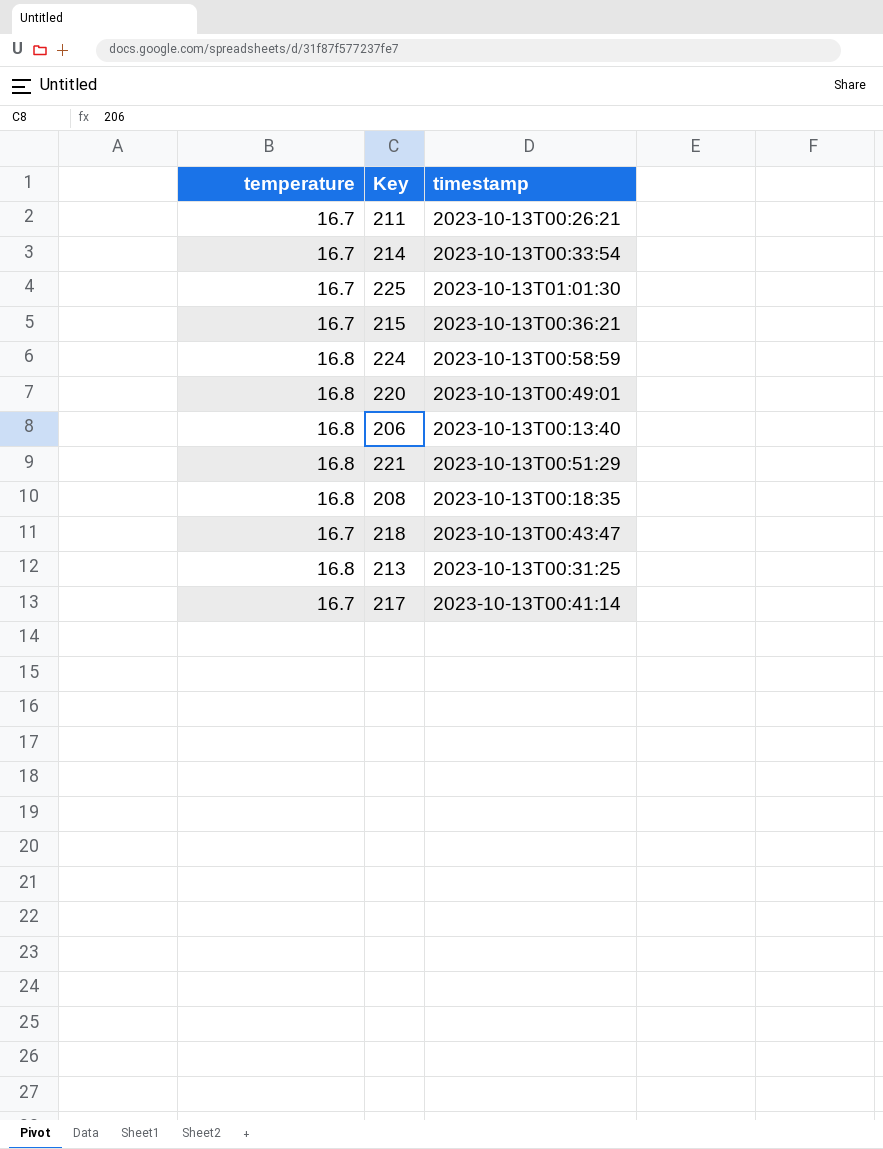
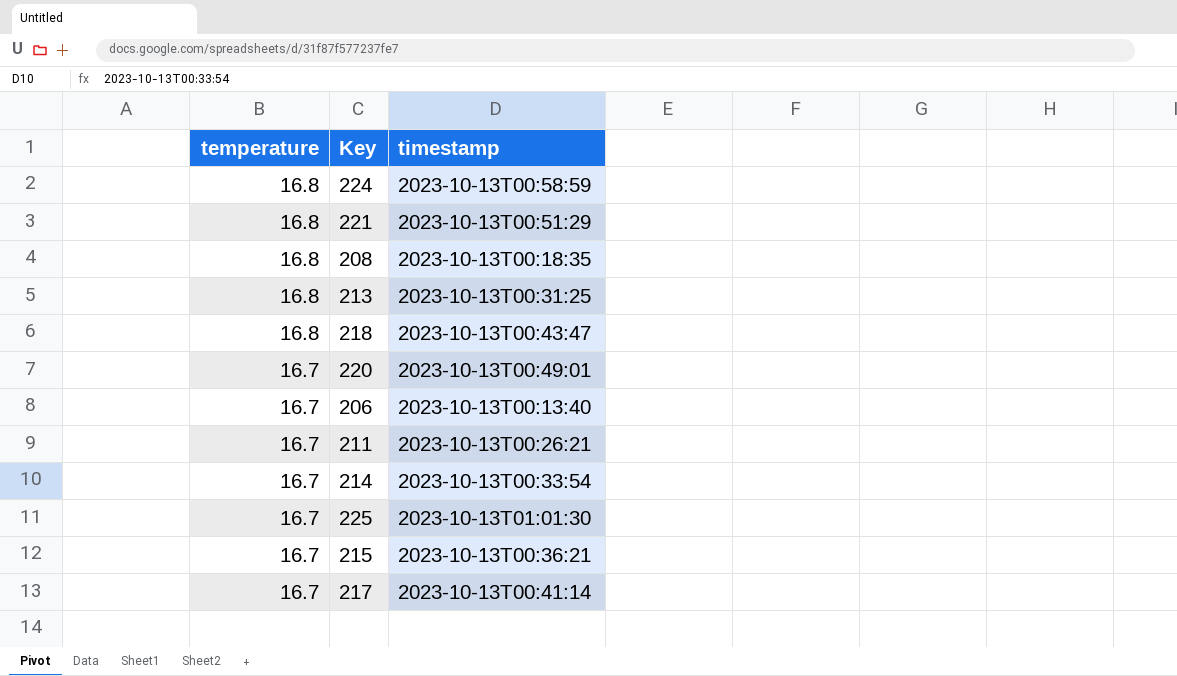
row order: none -> temperature descending
218 | temperature: 16.7 -> 16.8
220 | temperature: 16.8 -> 16.7
206 | temperature: 16.8 -> 16.7

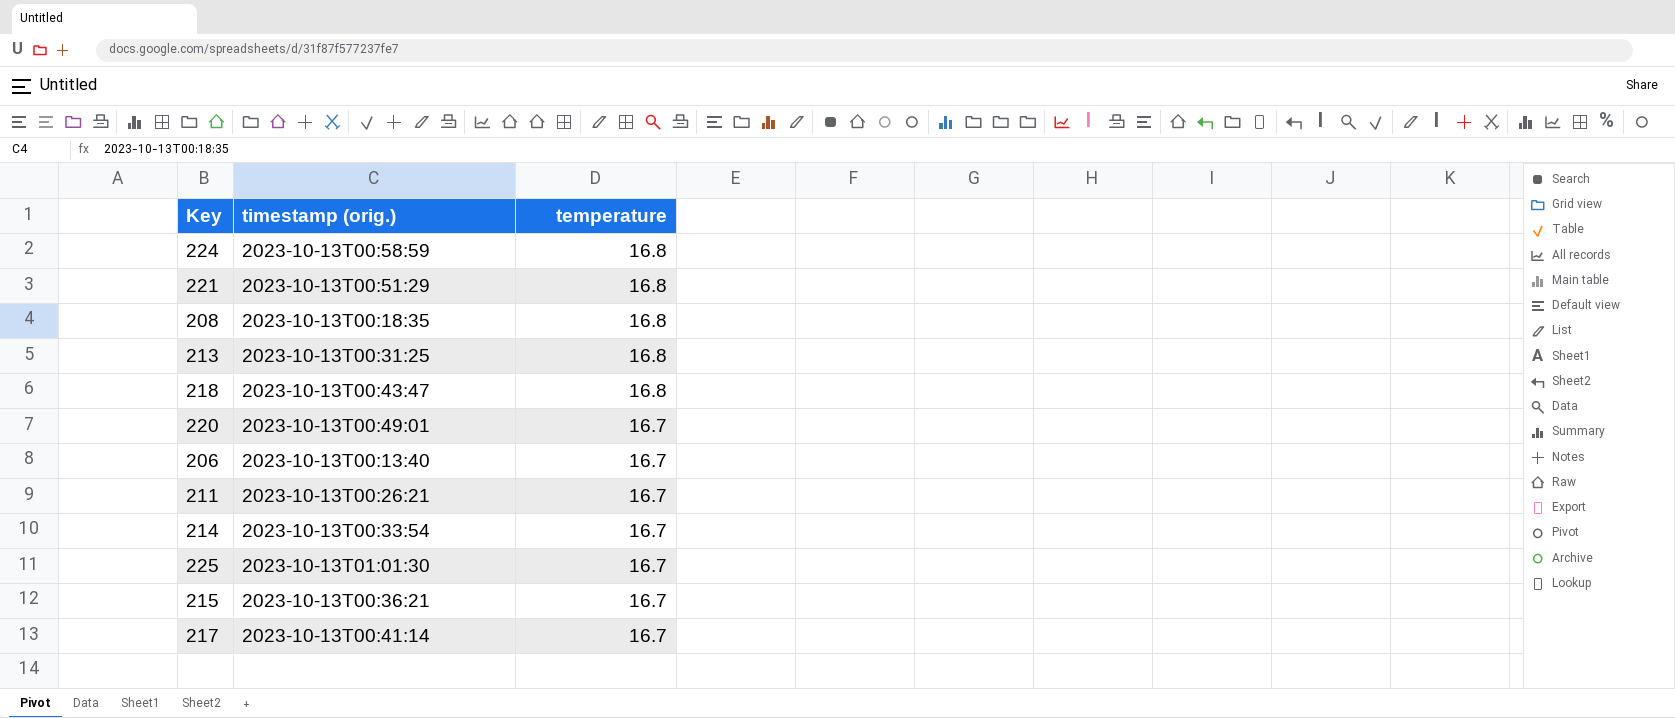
column name: timestamp -> timestamp (orig.)
column temperature | position: 1 -> 3

